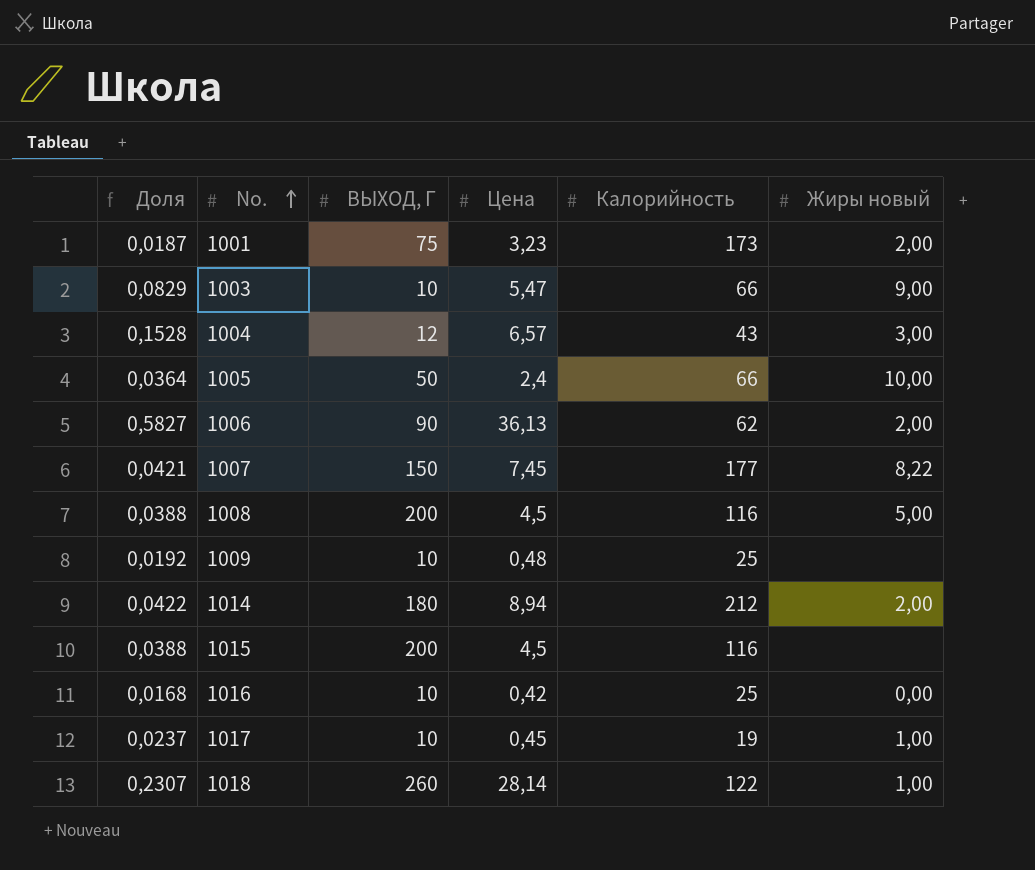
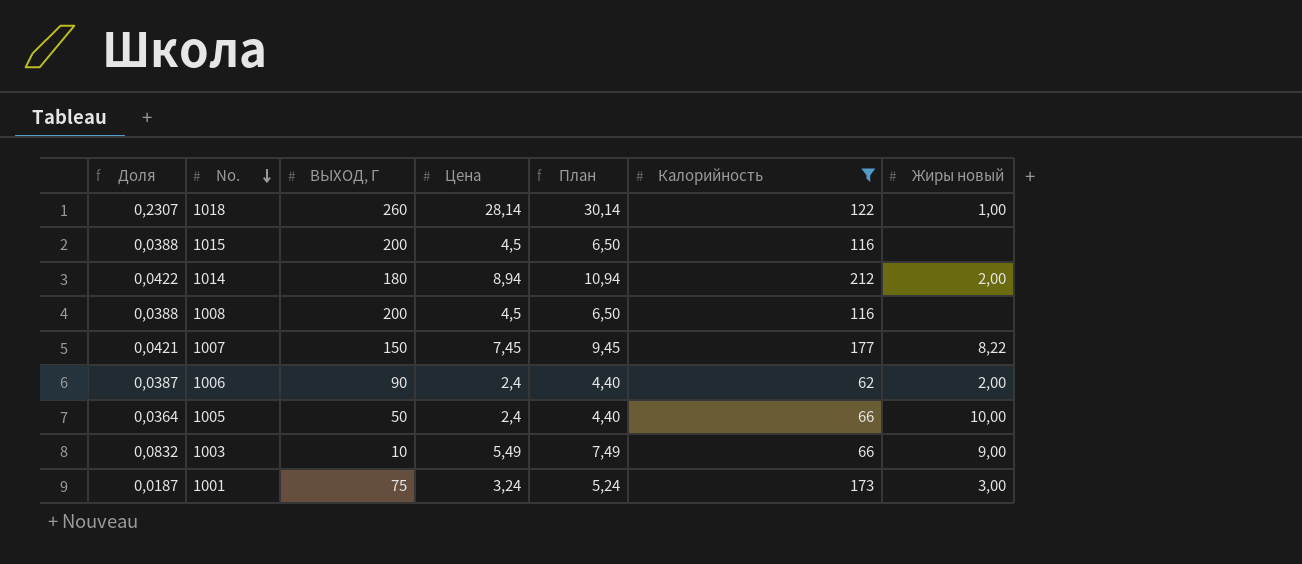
filter: none -> Калорийность >= 62
row order: No. ascending -> No. descending
column План | formula: none -> [Цена] + 2
1008 | Жиры новый: 5,00 -> none
1006 | Доля: 0,5827 -> 0,0387
1006 | Цена: 36,13 -> 2,4
1003 | Доля: 0,0829 -> 0,0832
1003 | Цена: 5,47 -> 5,49
1001 | Цена: 3,23 -> 3,24
1001 | Жиры новый: 2,00 -> 3,00

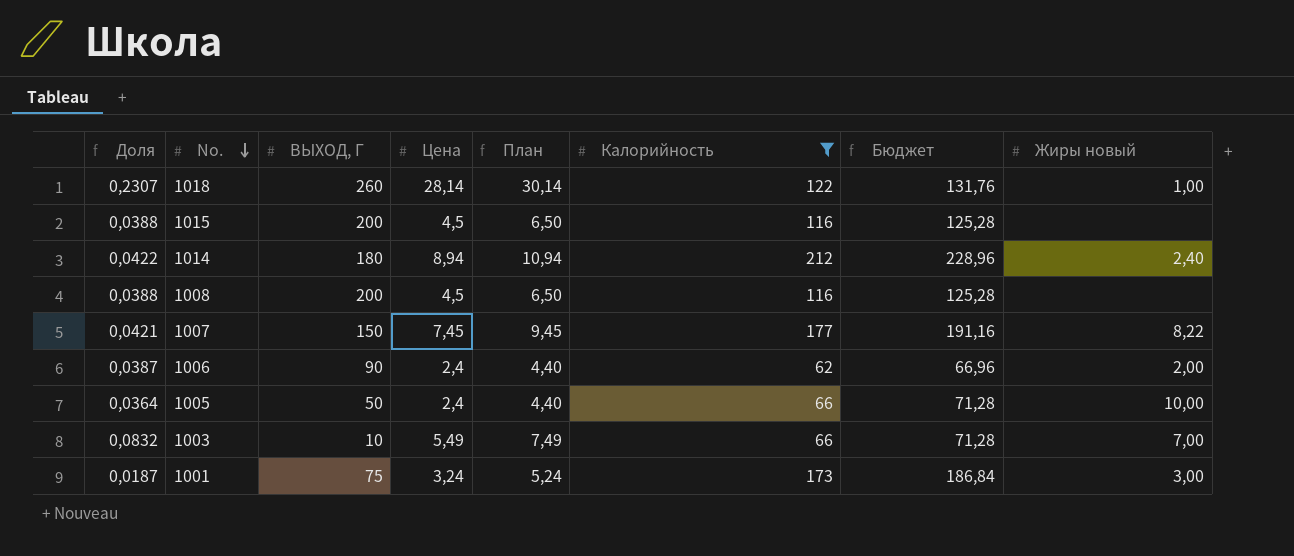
column Бюджет | formula: none -> [Калорийность] * 1,08
1014 | Жиры новый: 2,00 -> 2,40
1003 | Жиры новый: 9,00 -> 7,00

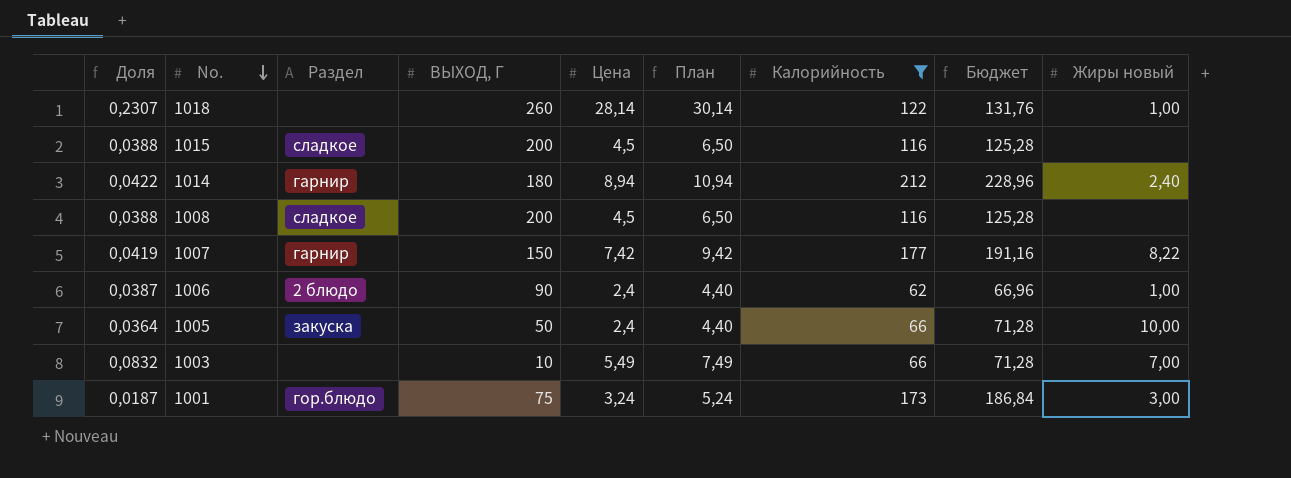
column Раздел | position: none -> 3
1007 | Доля: 0,0421 -> 0,0419
1007 | Цена: 7,45 -> 7,42
1007 | План: 9,45 -> 9,42
1006 | Жиры новый: 2,00 -> 1,00

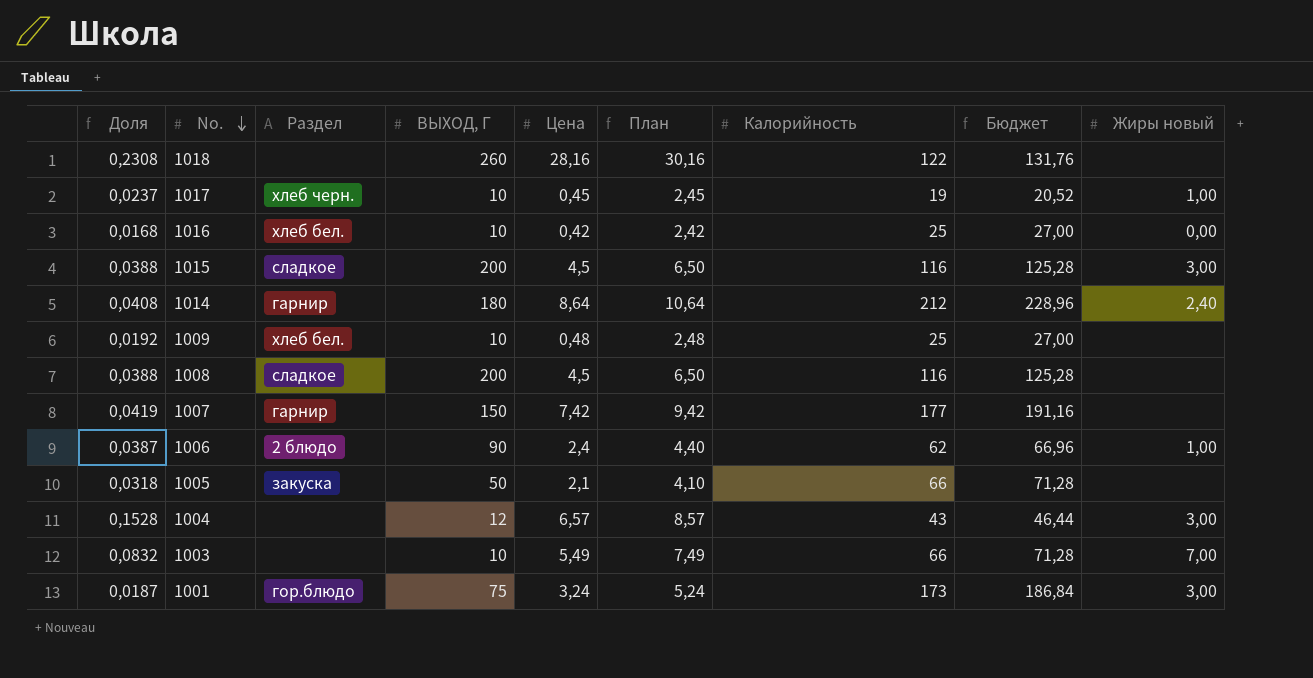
filter: Калорийность >= 62 -> none
1018 | Доля: 0,2307 -> 0,2308
1018 | Цена: 28,14 -> 28,16
1018 | План: 30,14 -> 30,16
1018 | Жиры новый: 1,00 -> none
1015 | Жиры новый: none -> 3,00
1014 | Доля: 0,0422 -> 0,0408
1014 | Цена: 8,94 -> 8,64
1014 | План: 10,94 -> 10,64
1007 | Жиры новый: 8,22 -> none
1005 | Доля: 0,0364 -> 0,0318
1005 | Цена: 2,4 -> 2,1
1005 | План: 4,40 -> 4,10
1005 | Жиры новый: 10,00 -> none

